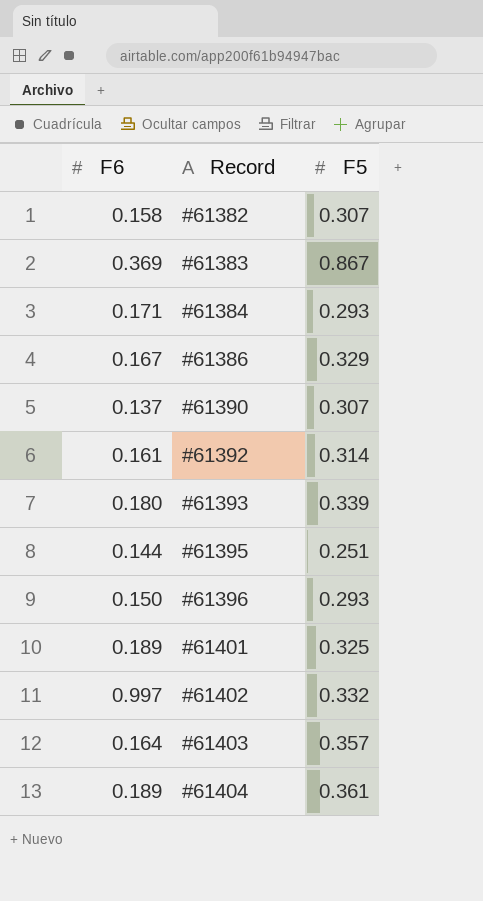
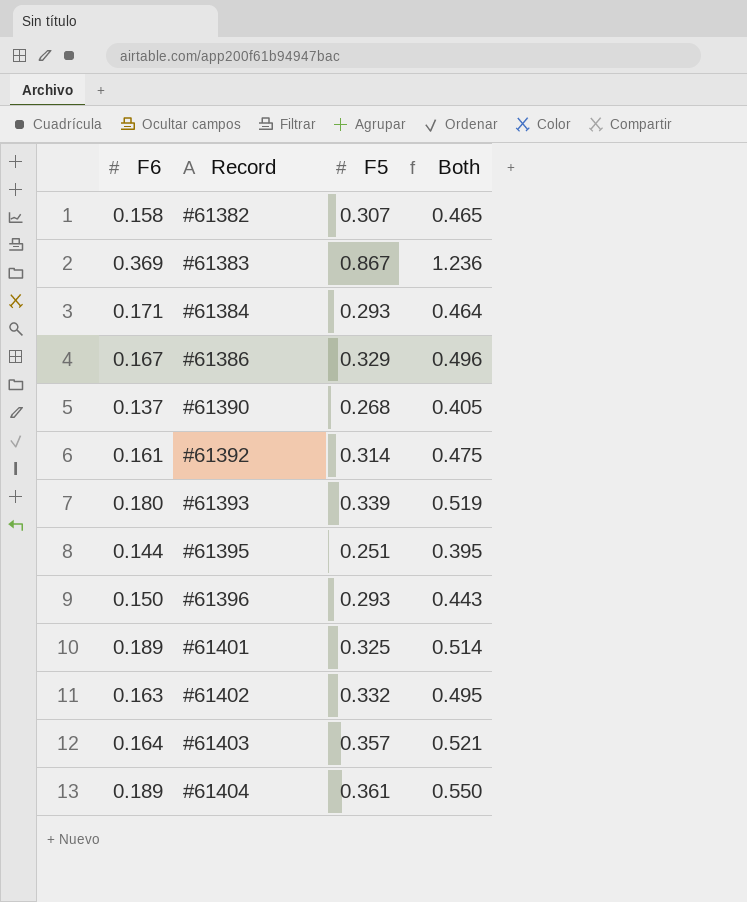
column Both | formula: none -> [F6] + [F5]
#61390 | F5: 0.307 -> 0.268
#61402 | F6: 0.997 -> 0.163

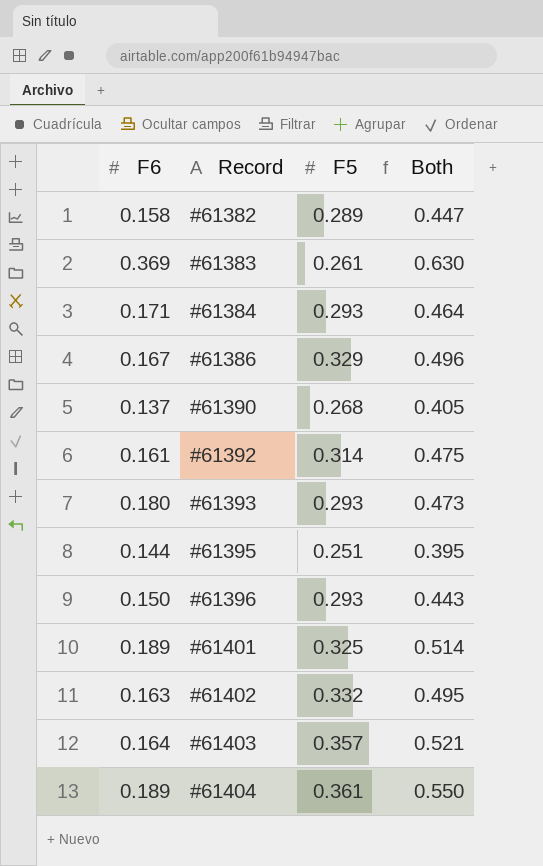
#61382 | F5: 0.307 -> 0.289
#61382 | Both: 0.465 -> 0.447
#61383 | F5: 0.867 -> 0.261
#61383 | Both: 1.236 -> 0.630
#61393 | F5: 0.339 -> 0.293
#61393 | Both: 0.519 -> 0.473

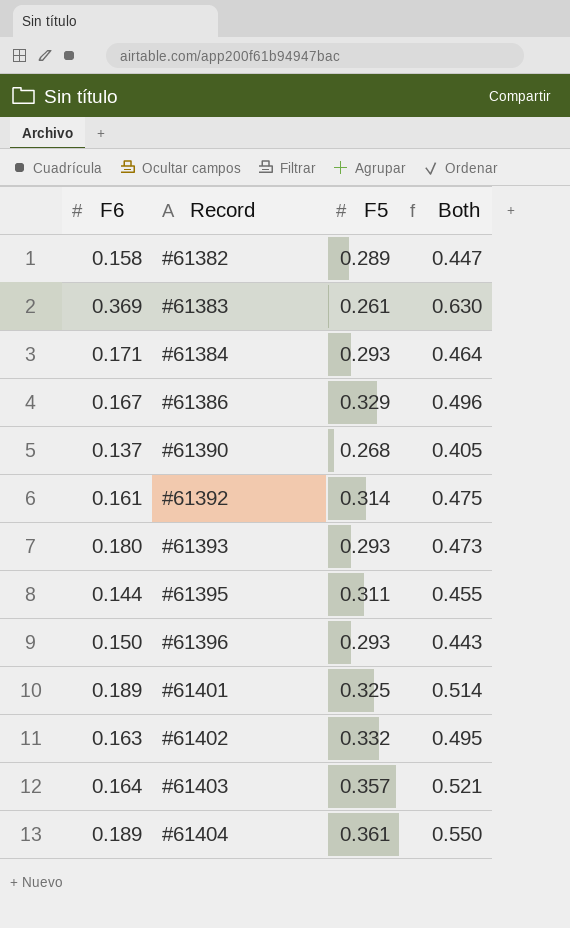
#61395 | F5: 0.251 -> 0.311
#61395 | Both: 0.395 -> 0.455

